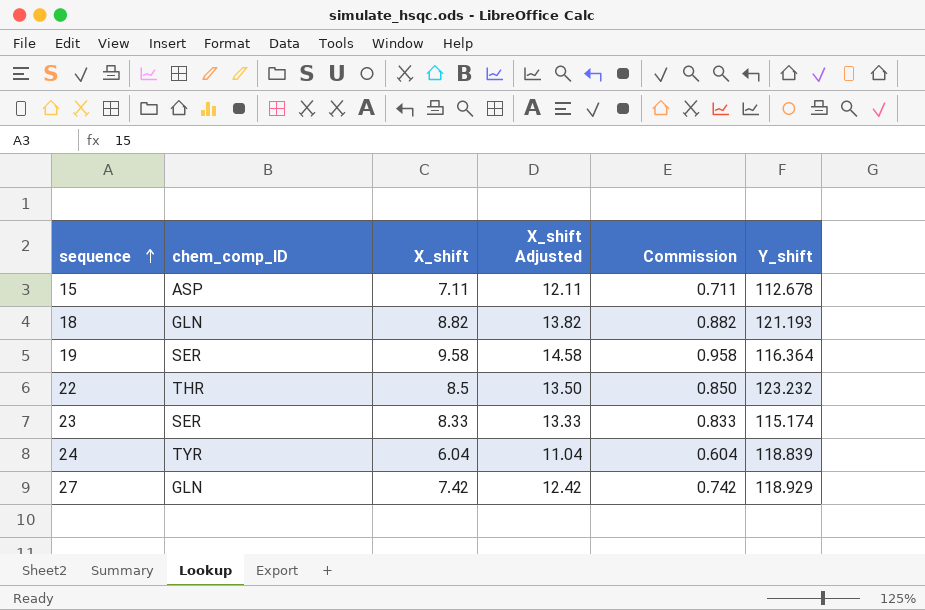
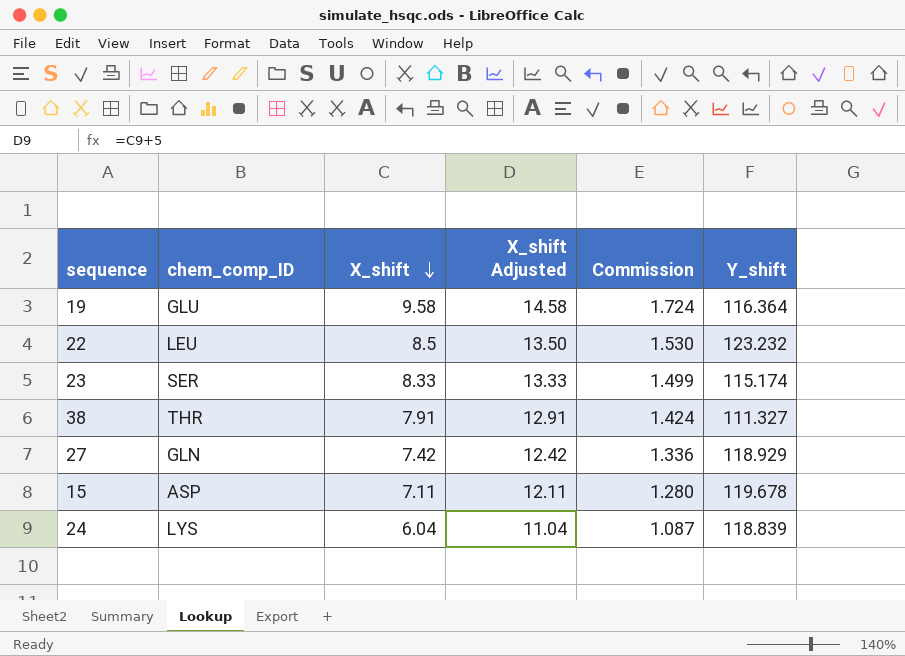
row order: sequence ascending -> X_shift descending
column Commission | formula: [X_shift] * 0.1 -> [X_shift] * 0.18
row 18: GLN | 8.82 | 13.82 | 0.882 | 121.193 -> none
19 | chem_comp_ID: SER -> GLU
22 | chem_comp_ID: THR -> LEU
row 38: none -> THR | 7.91 | 12.91 | 1.424 | 111.327
15 | Y_shift: 112.678 -> 119.678
24 | chem_comp_ID: TYR -> LYS

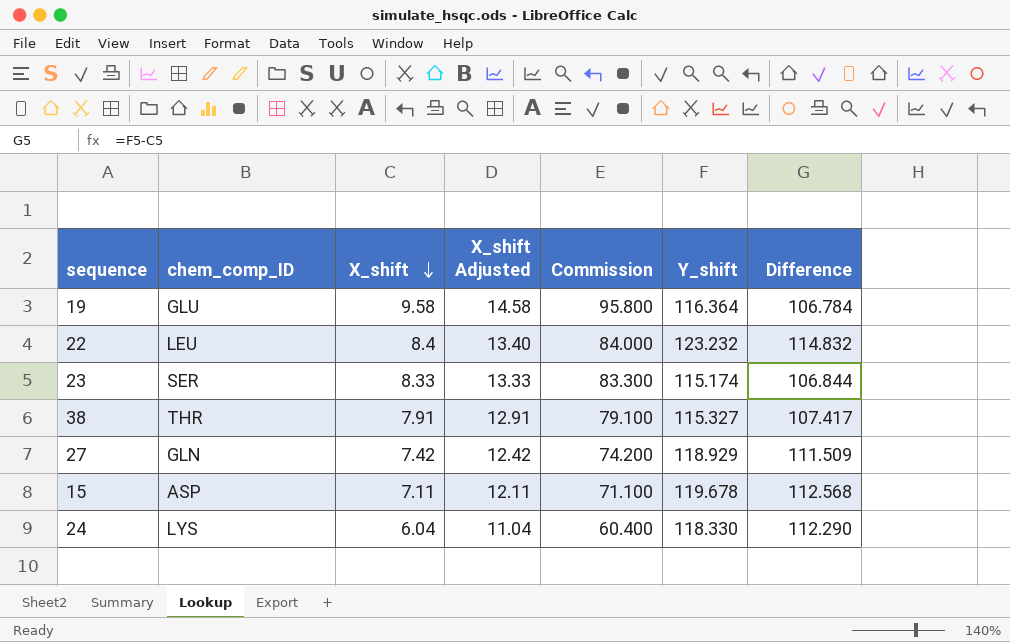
column Commission | formula: [X_shift] * 0.18 -> [X_shift] * 10
column Difference | formula: none -> [Y_shift] - [X_shift]
22 | X_shift: 8.5 -> 8.4
22 | X_shift Adjusted: 13.50 -> 13.40
38 | Y_shift: 111.327 -> 115.327
24 | Y_shift: 118.839 -> 118.330

